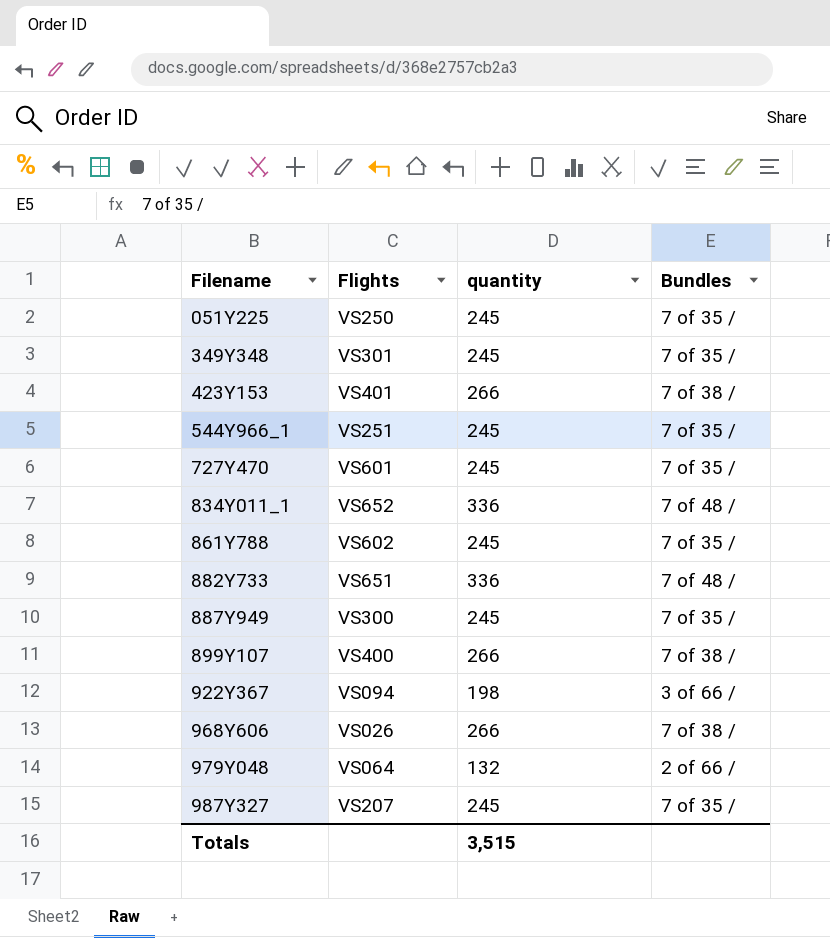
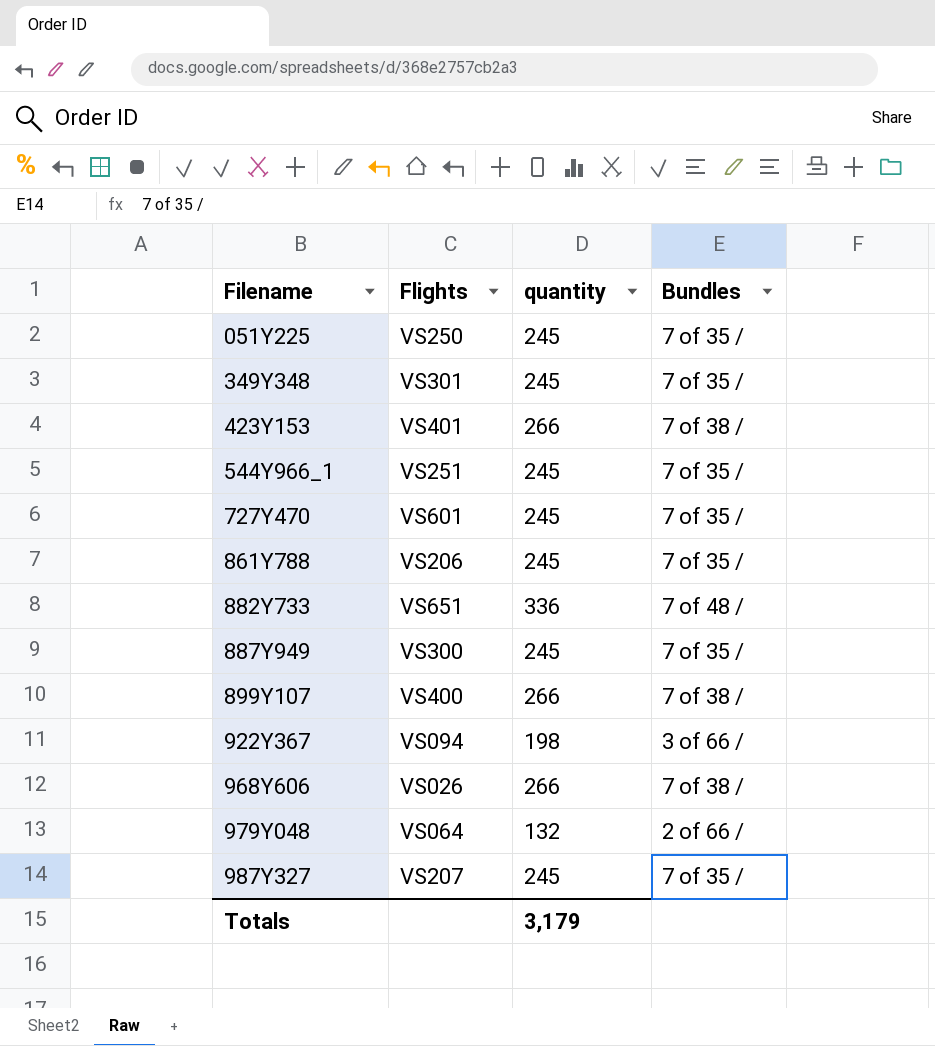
row 834Y011_1: VS652 | 336 | 7 of 48 / -> none
861Y788 | Flights: VS602 -> VS206
Totals | quantity: 3,515 -> 3,179

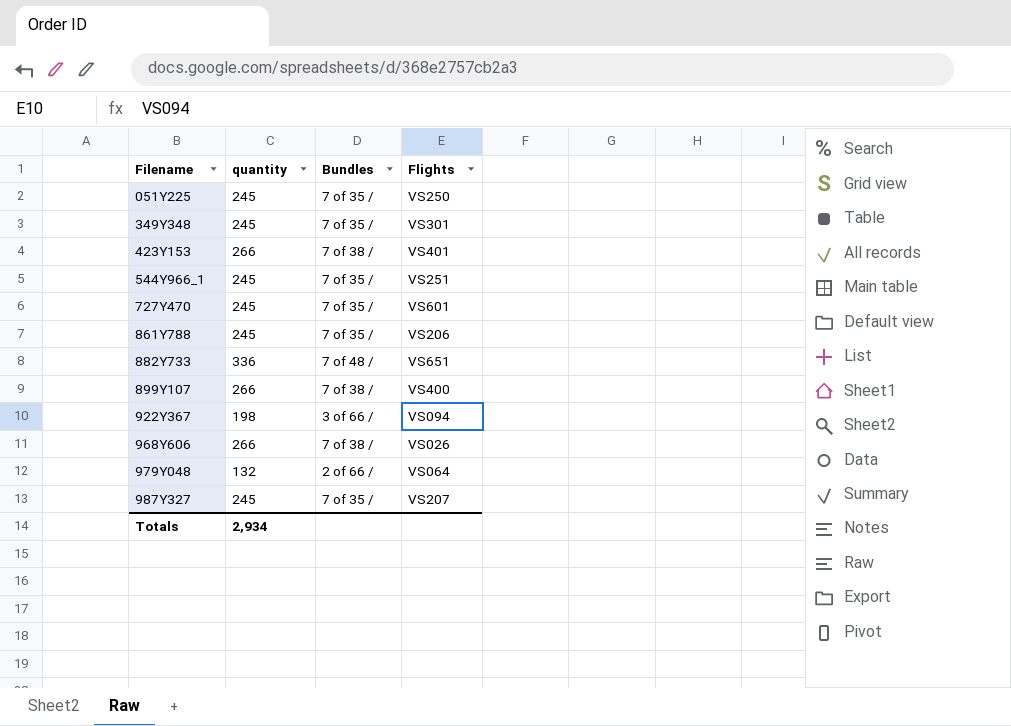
column Flights | position: 2 -> 4
row 887Y949: VS300 | 245 | 7 of 35 / -> none
Totals | quantity: 3,179 -> 2,934

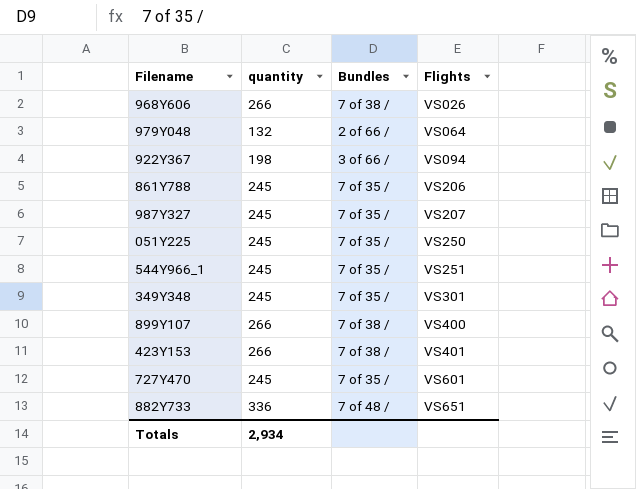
row order: Filename ascending -> Flights ascending

